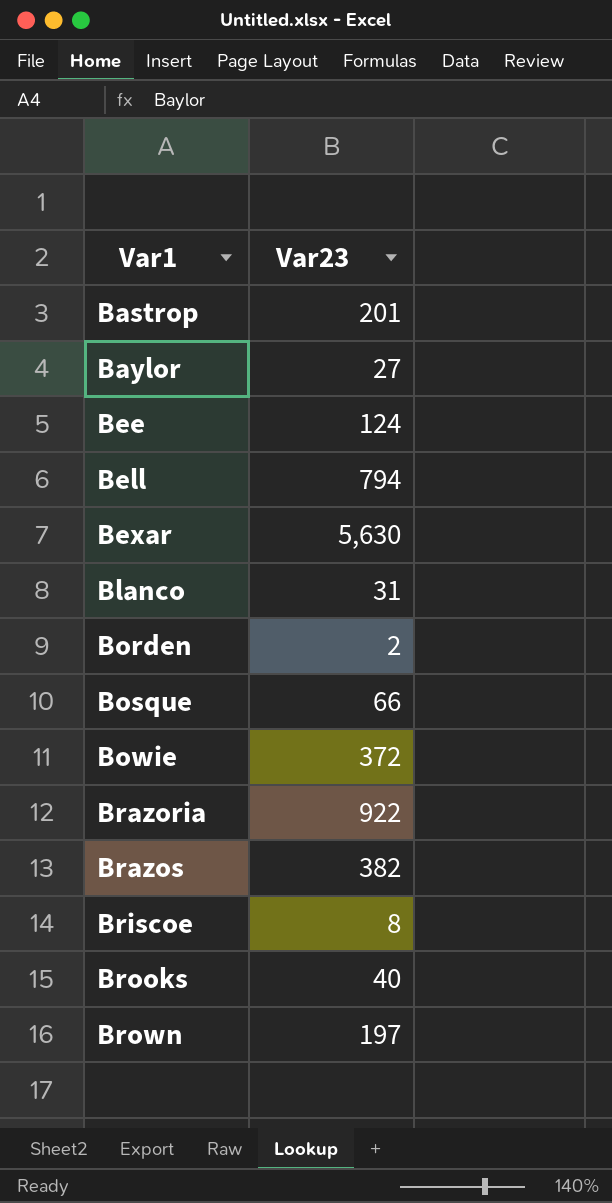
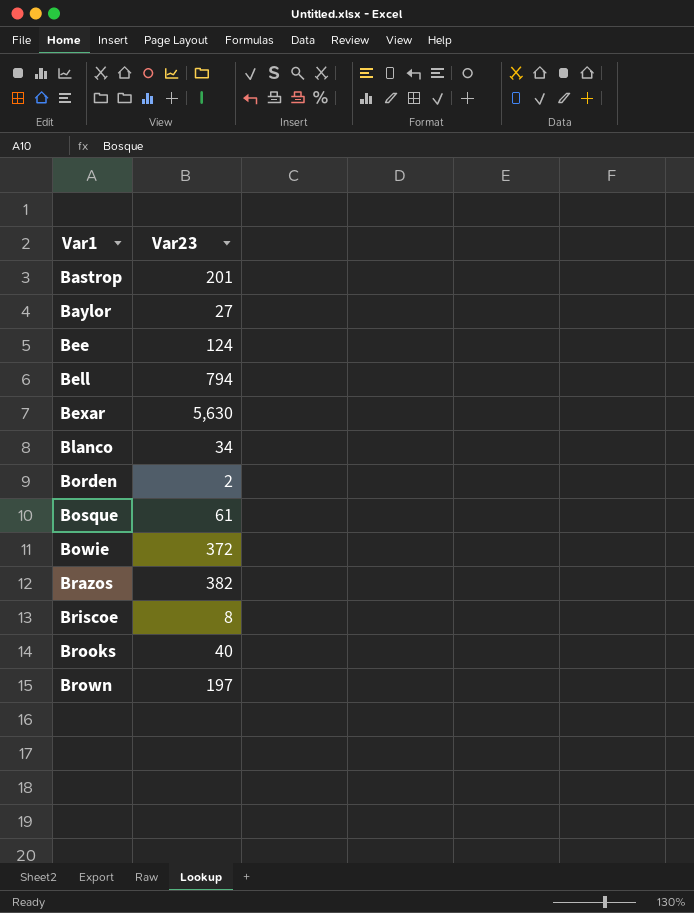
row Brazoria: 922 -> none
Blanco | Var23: 31 -> 34
Bosque | Var23: 66 -> 61

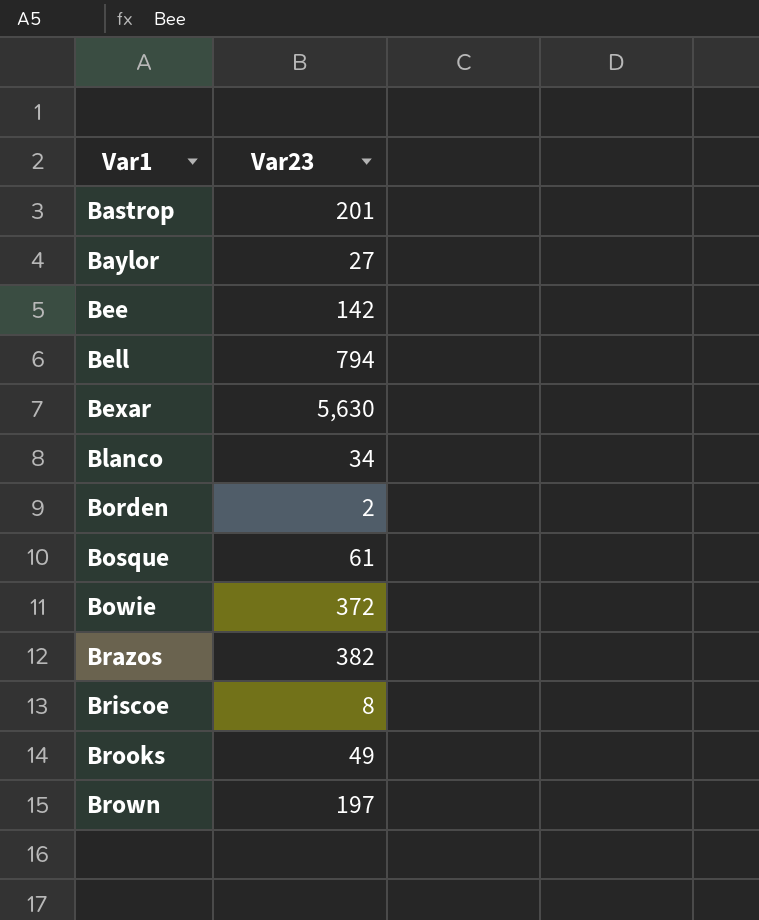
Bee | Var23: 124 -> 142
Brooks | Var23: 40 -> 49

